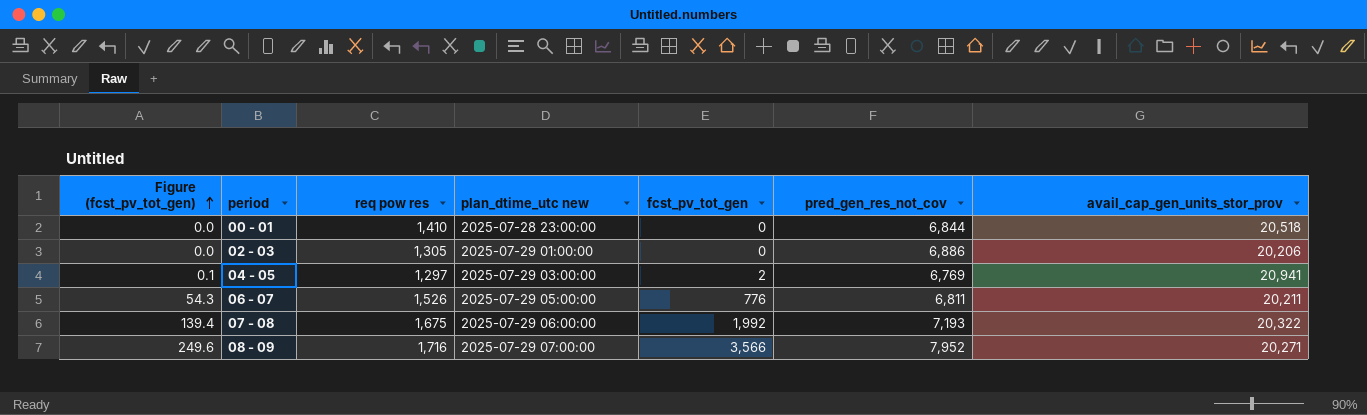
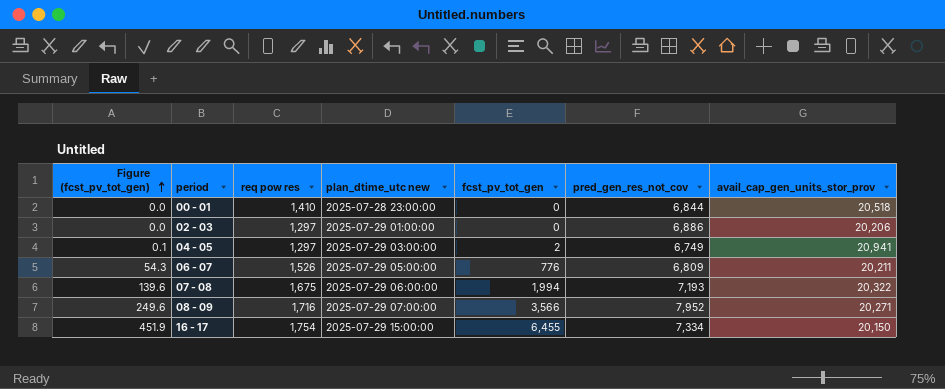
02 - 03 | req pow res: 1,305 -> 1,297
04 - 05 | pred_gen_res_not_cov: 6,769 -> 6,749
06 - 07 | pred_gen_res_not_cov: 6,811 -> 6,809
07 - 08 | Figure (fcst_pv_tot_gen): 139.4 -> 139.6
07 - 08 | fcst_pv_tot_gen: 1,992 -> 1,994
row 16 - 17: none -> 451.9 | 1,754 | 2025-07-29 15:00:00 | 6,455 | 7,334 | 20,150

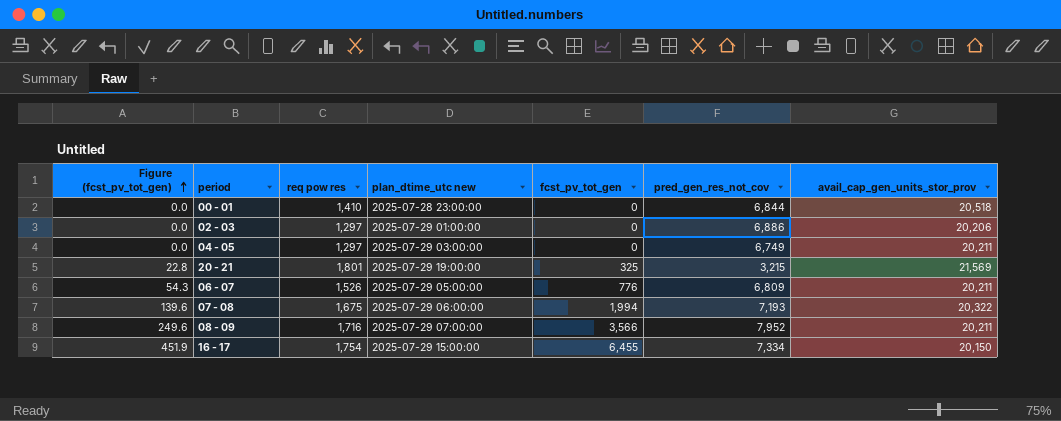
04 - 05 | Figure (fcst_pv_tot_gen): 0.1 -> 0.0
04 - 05 | fcst_pv_tot_gen: 2 -> 0
04 - 05 | avail_cap_gen_units_stor_prov: 20,941 -> 20,211
row 20 - 21: none -> 22.8 | 1,801 | 2025-07-29 19:00:00 | 325 | 3,215 | 21,569
08 - 09 | avail_cap_gen_units_stor_prov: 20,271 -> 20,211

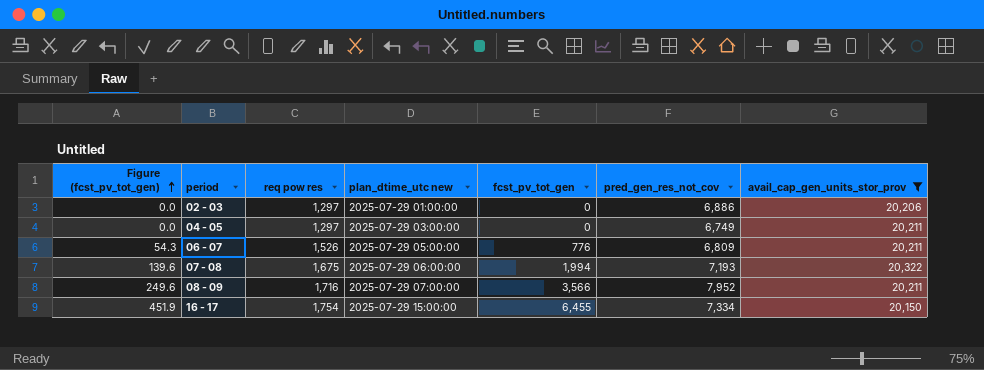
filter: none -> avail_cap_gen_units_stor_prov <= 20,322

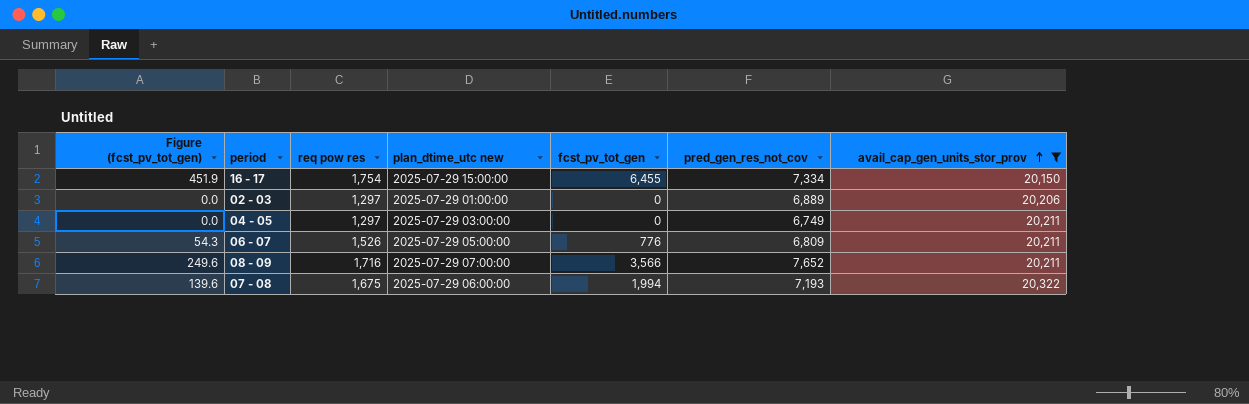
row order: Figure (fcst_pv_tot_gen) ascending -> avail_cap_gen_units_stor_prov ascending
02 - 03 | pred_gen_res_not_cov: 6,886 -> 6,889
08 - 09 | pred_gen_res_not_cov: 7,952 -> 7,652

